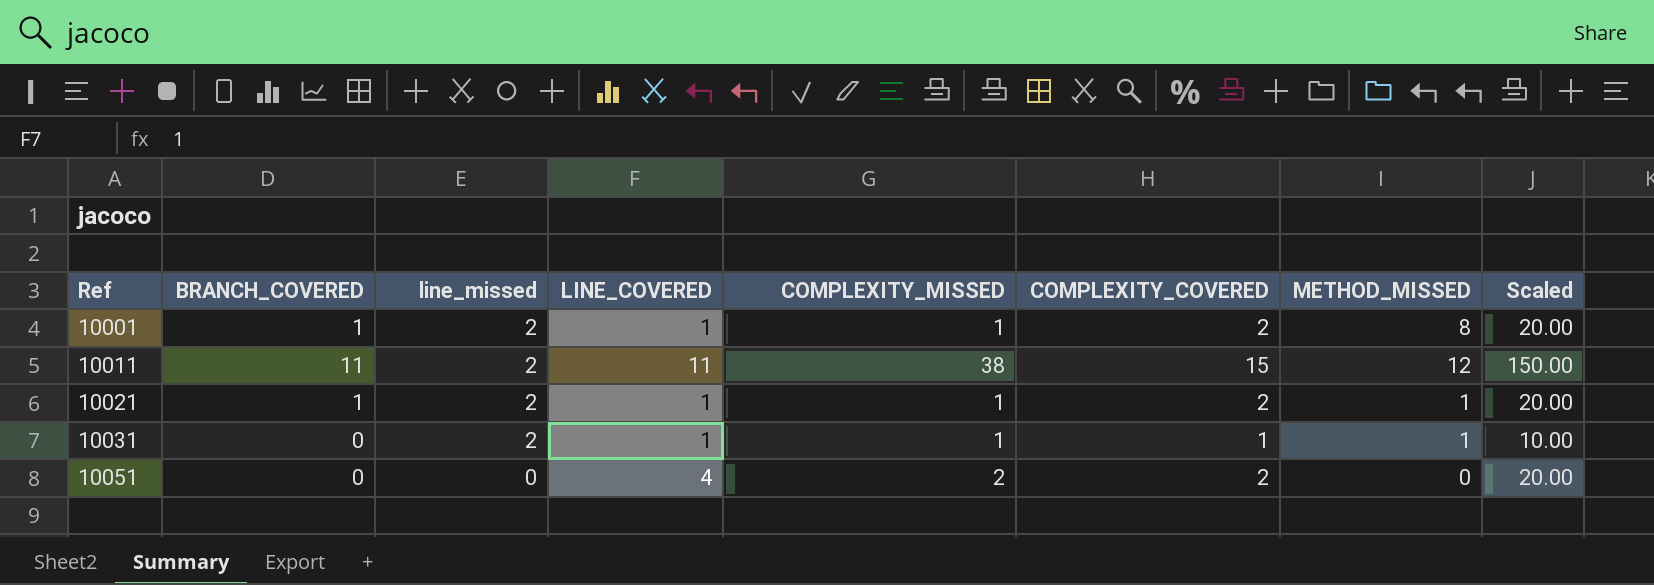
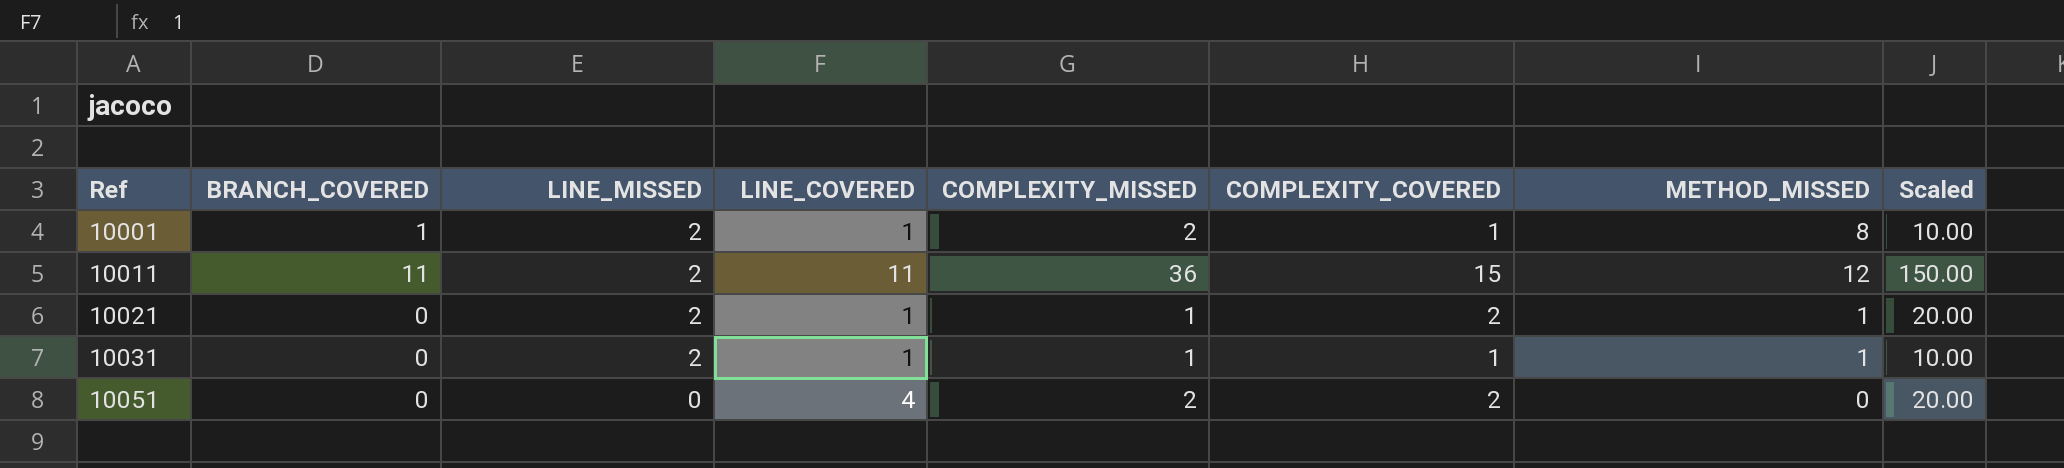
column name: line_missed -> LINE_MISSED
10001 | COMPLEXITY_MISSED: 1 -> 2
10001 | COMPLEXITY_COVERED: 2 -> 1
10001 | Scaled: 20.00 -> 10.00
10011 | COMPLEXITY_MISSED: 38 -> 36
10021 | BRANCH_COVERED: 1 -> 0

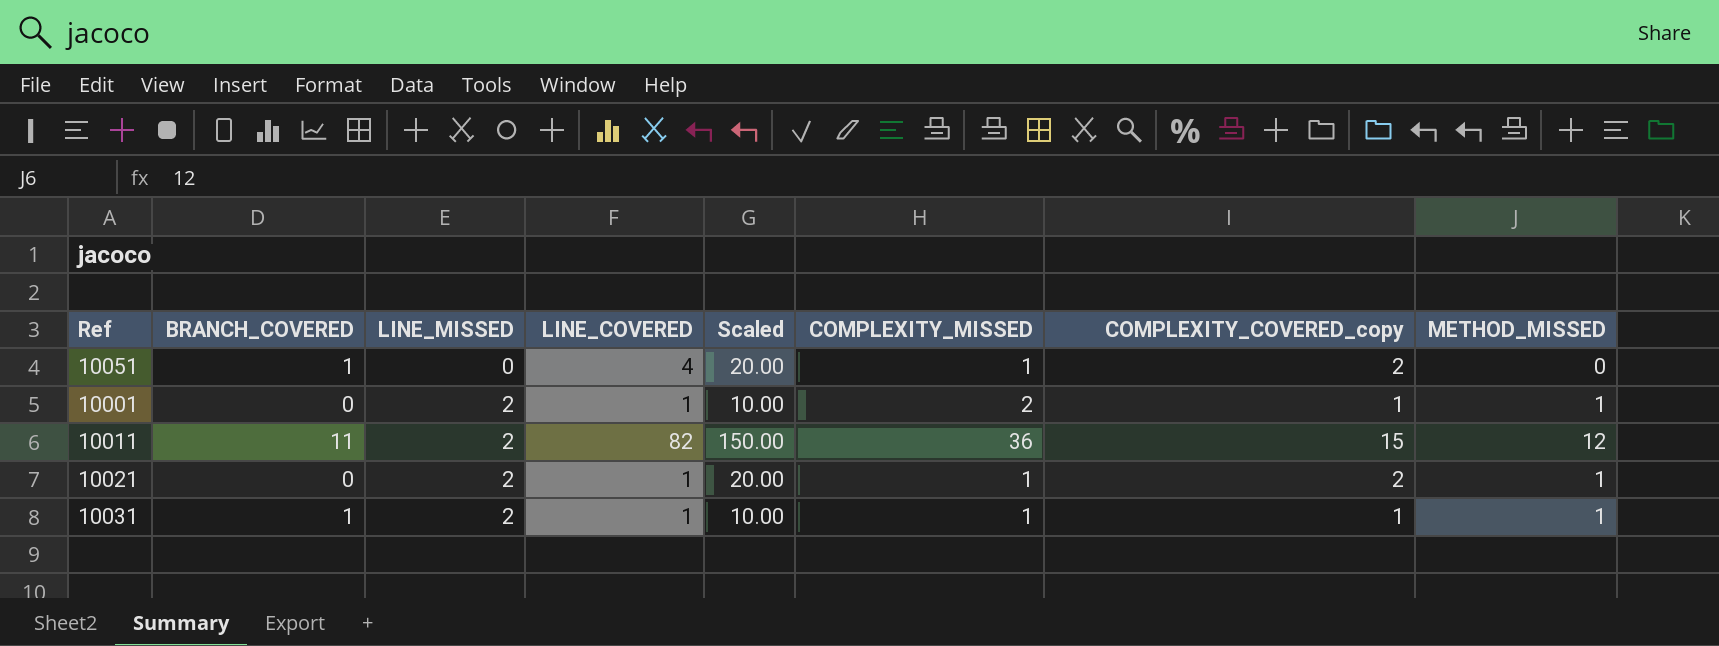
row order: Ref ascending -> LINE_MISSED ascending
column Scaled | position: 8 -> 5
column name: COMPLEXITY_COVERED -> COMPLEXITY_COVERED_copy
10051 | BRANCH_COVERED: 0 -> 1
10051 | COMPLEXITY_MISSED: 2 -> 1
10001 | BRANCH_COVERED: 1 -> 0
10001 | METHOD_MISSED: 8 -> 1
10011 | LINE_COVERED: 11 -> 82
10031 | BRANCH_COVERED: 0 -> 1

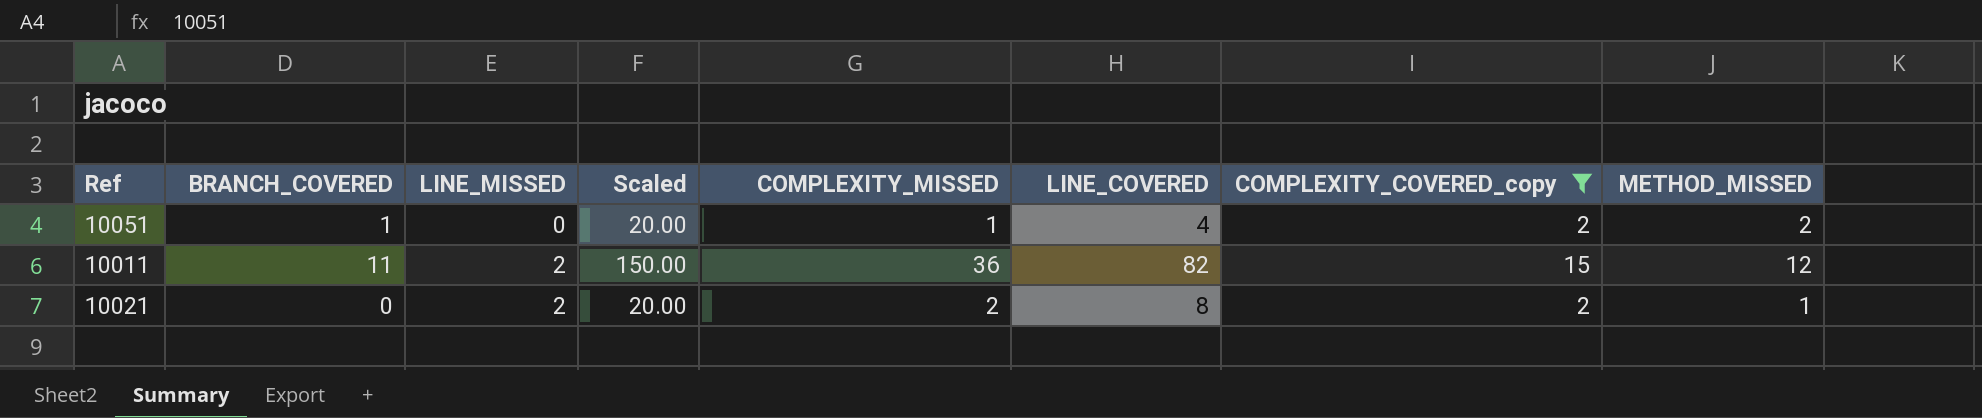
filter: none -> COMPLEXITY_COVERED_copy != 1
column LINE_COVERED | position: 4 -> 6
10051 | METHOD_MISSED: 0 -> 2
10021 | COMPLEXITY_MISSED: 1 -> 2
10021 | LINE_COVERED: 1 -> 8

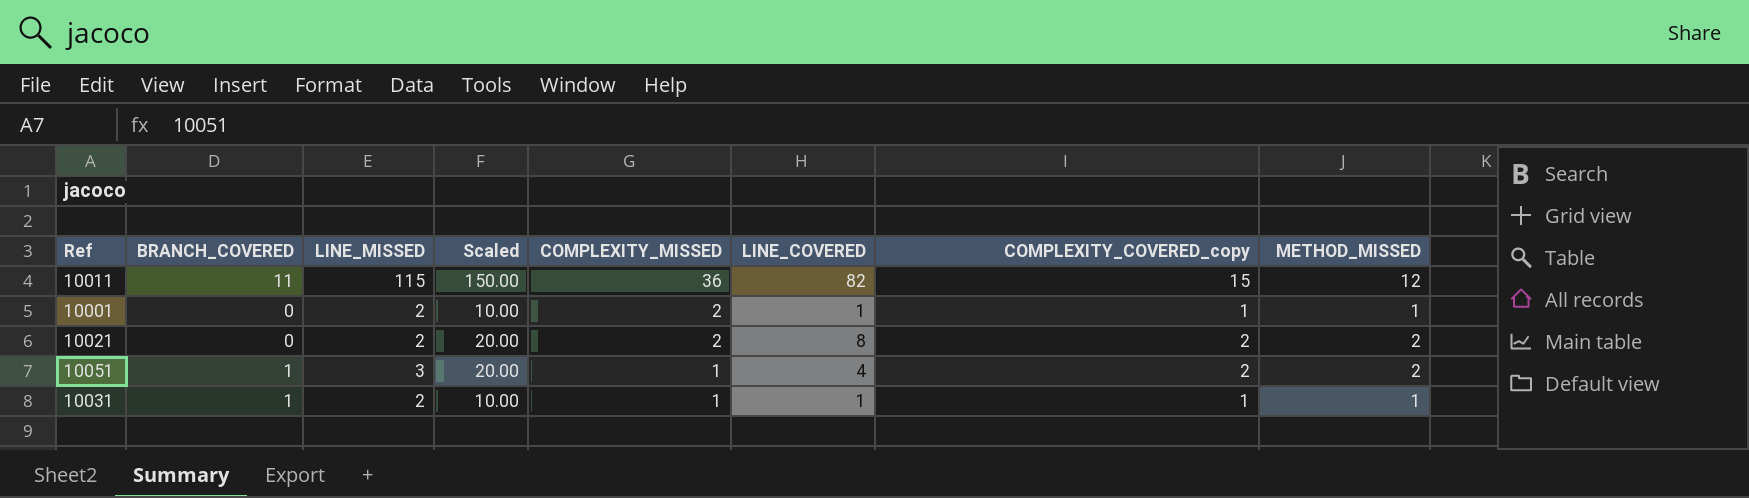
filter: COMPLEXITY_COVERED_copy != 1 -> none
row order: LINE_MISSED ascending -> COMPLEXITY_MISSED descending
10011 | LINE_MISSED: 2 -> 115
10021 | METHOD_MISSED: 1 -> 2
10051 | LINE_MISSED: 0 -> 3

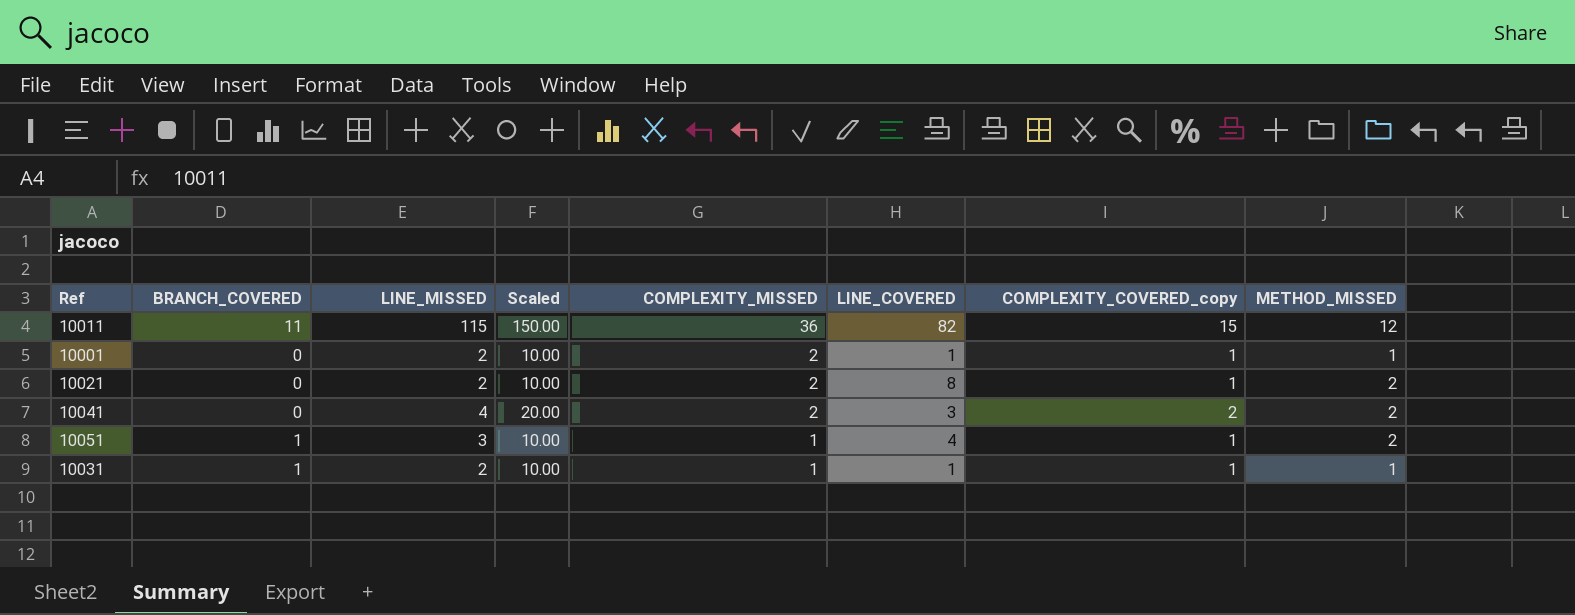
10021 | Scaled: 20.00 -> 10.00
10021 | COMPLEXITY_COVERED_copy: 2 -> 1
row 10041: none -> 0 | 4 | 20.00 | 2 | 3 | 2 | 2
10051 | Scaled: 20.00 -> 10.00
10051 | COMPLEXITY_COVERED_copy: 2 -> 1

